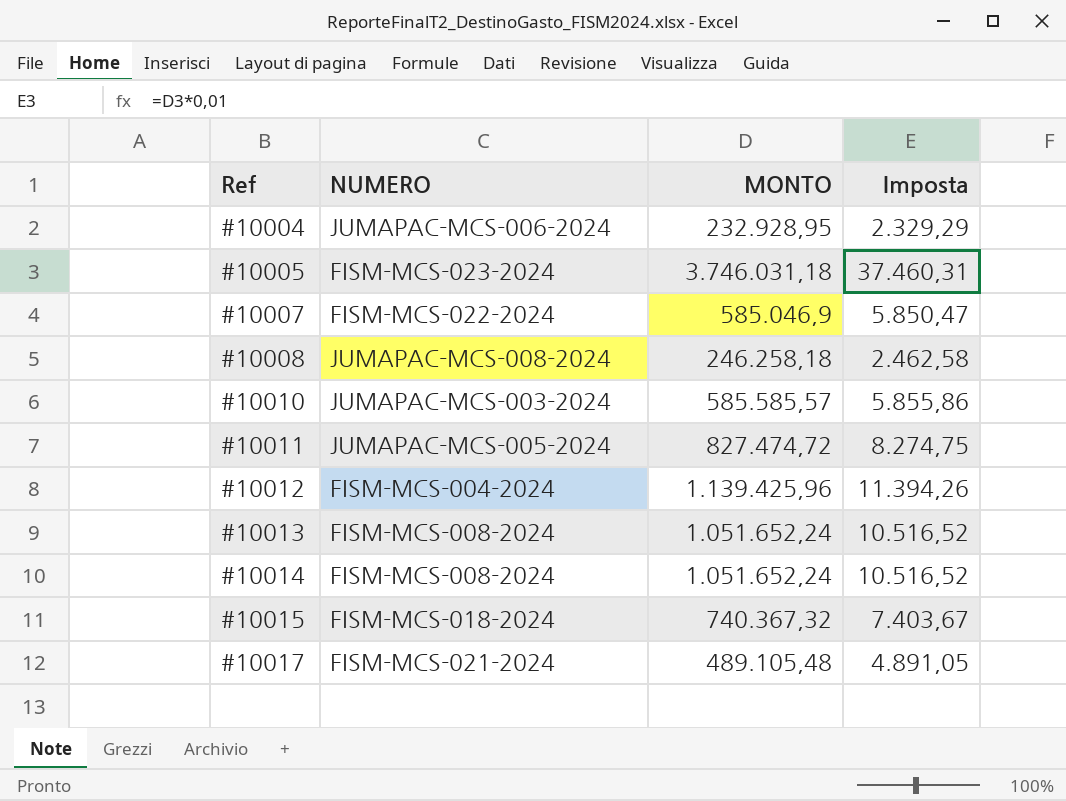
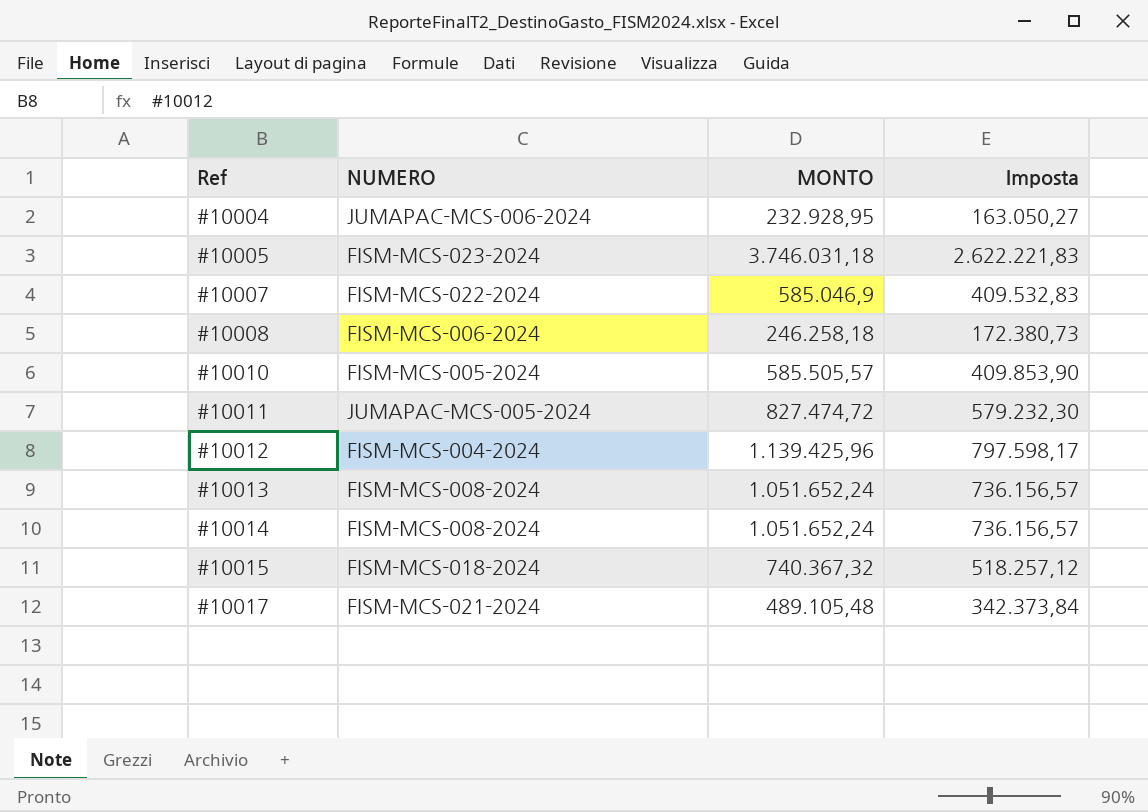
column Imposta | formula: [MONTO] * 0,01 -> [MONTO] * 0,7
#10008 | NUMERO: JUMAPAC-MCS-008-2024 -> FISM-MCS-006-2024
#10010 | NUMERO: JUMAPAC-MCS-003-2024 -> FISM-MCS-005-2024
#10010 | MONTO: 585.585,57 -> 585.505,57

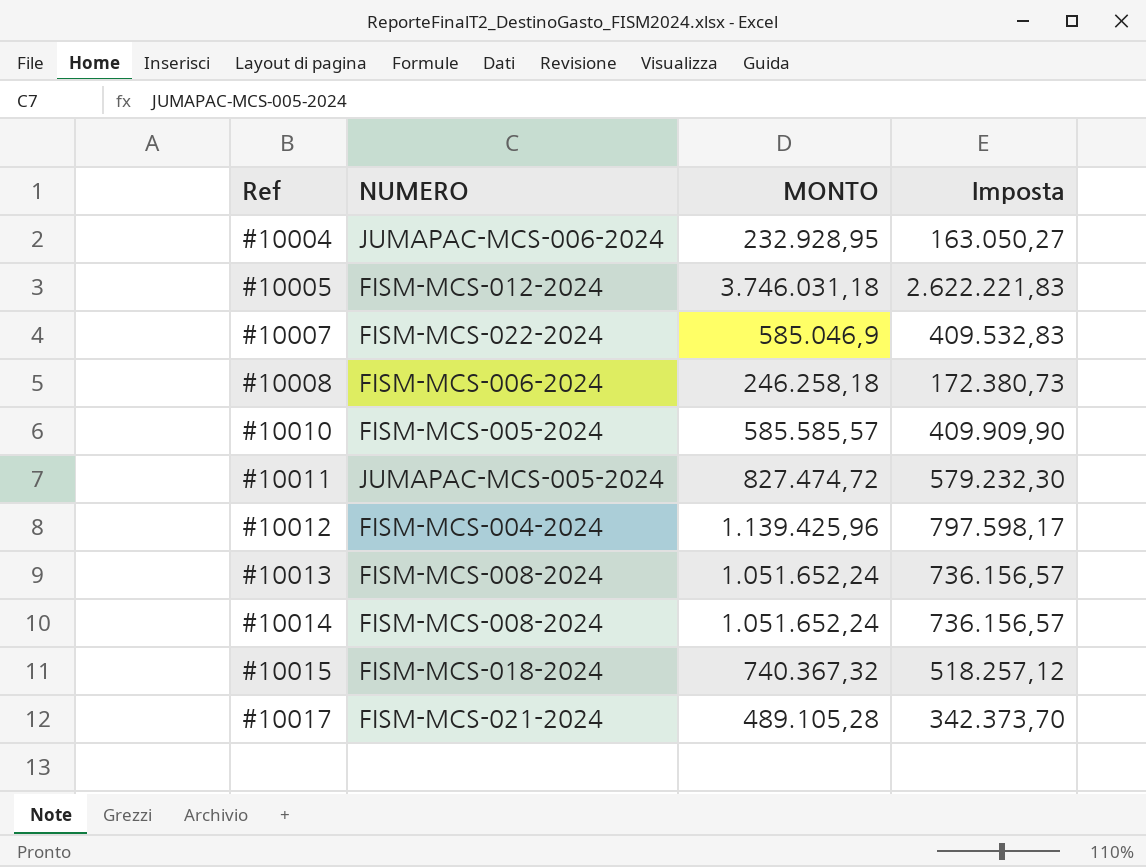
#10005 | NUMERO: FISM-MCS-023-2024 -> FISM-MCS-012-2024
#10010 | MONTO: 585.505,57 -> 585.585,57
#10010 | Imposta: 409.853,90 -> 409.909,90
#10017 | MONTO: 489.105,48 -> 489.105,28
#10017 | Imposta: 342.373,84 -> 342.373,70

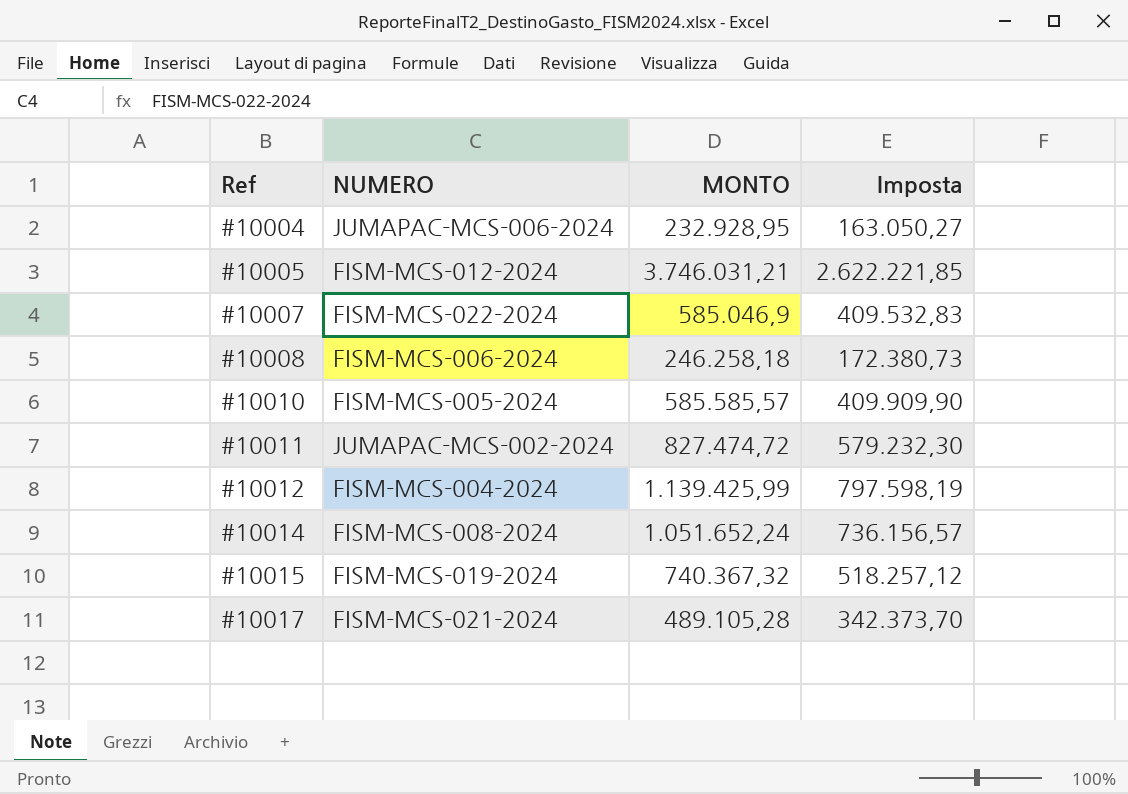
row #10013: FISM-MCS-008-2024 | 1.051.652,24 | 736.156,57 -> none
#10005 | MONTO: 3.746.031,18 -> 3.746.031,21
#10005 | Imposta: 2.622.221,83 -> 2.622.221,85
#10011 | NUMERO: JUMAPAC-MCS-005-2024 -> JUMAPAC-MCS-002-2024
#10012 | MONTO: 1.139.425,96 -> 1.139.425,99
#10012 | Imposta: 797.598,17 -> 797.598,19
#10015 | NUMERO: FISM-MCS-018-2024 -> FISM-MCS-019-2024

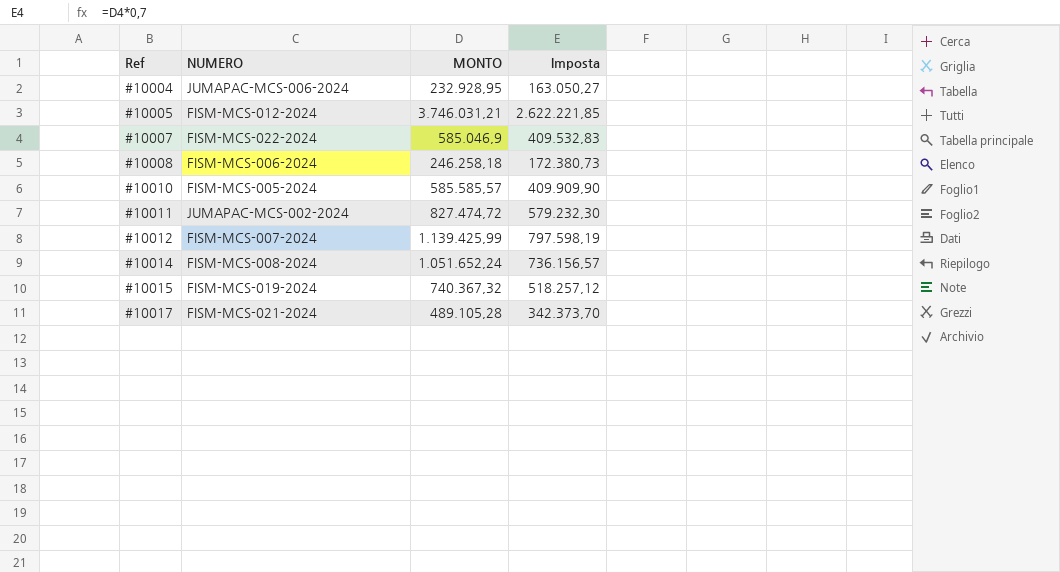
#10012 | NUMERO: FISM-MCS-004-2024 -> FISM-MCS-007-2024

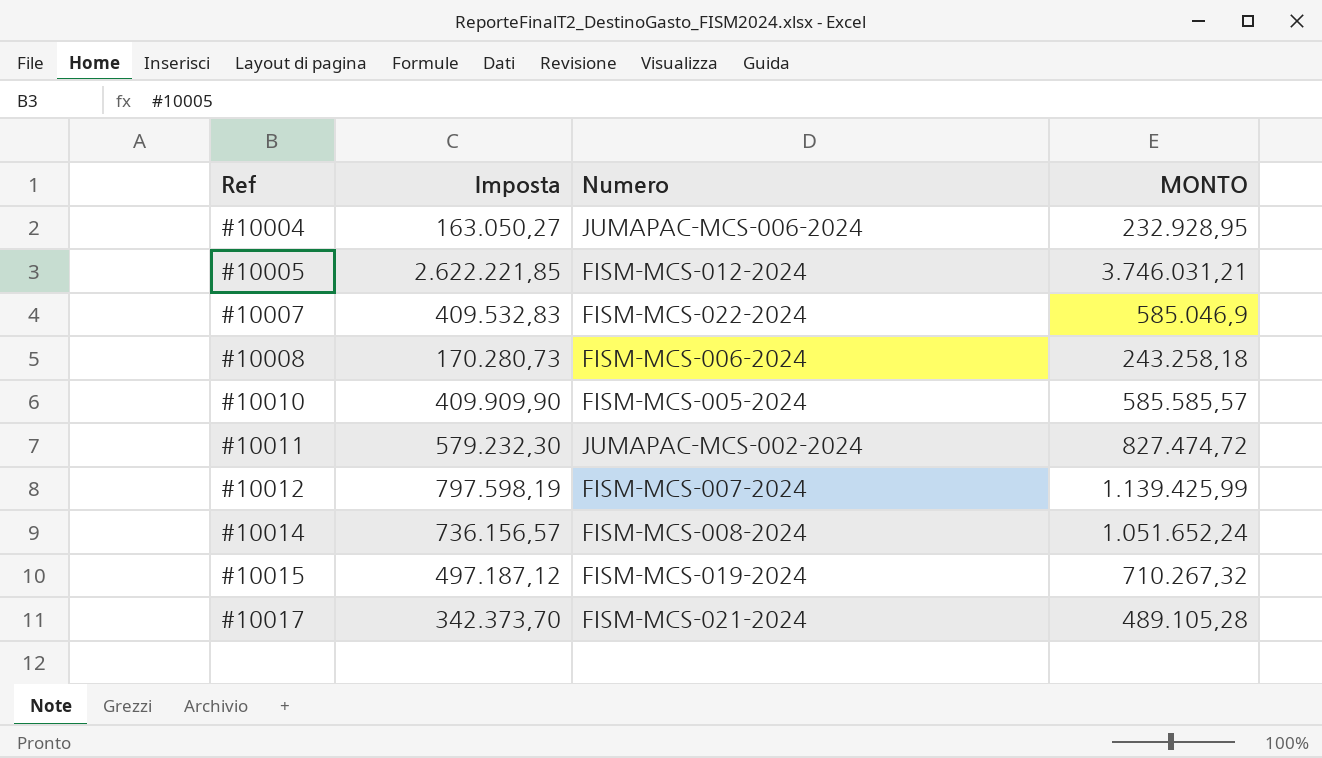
column Imposta | position: 4 -> 2
column name: NUMERO -> Numero
#10008 | Imposta: 172.380,73 -> 170.280,73
#10008 | MONTO: 246.258,18 -> 243.258,18
#10015 | Imposta: 518.257,12 -> 497.187,12
#10015 | MONTO: 740.367,32 -> 710.267,32

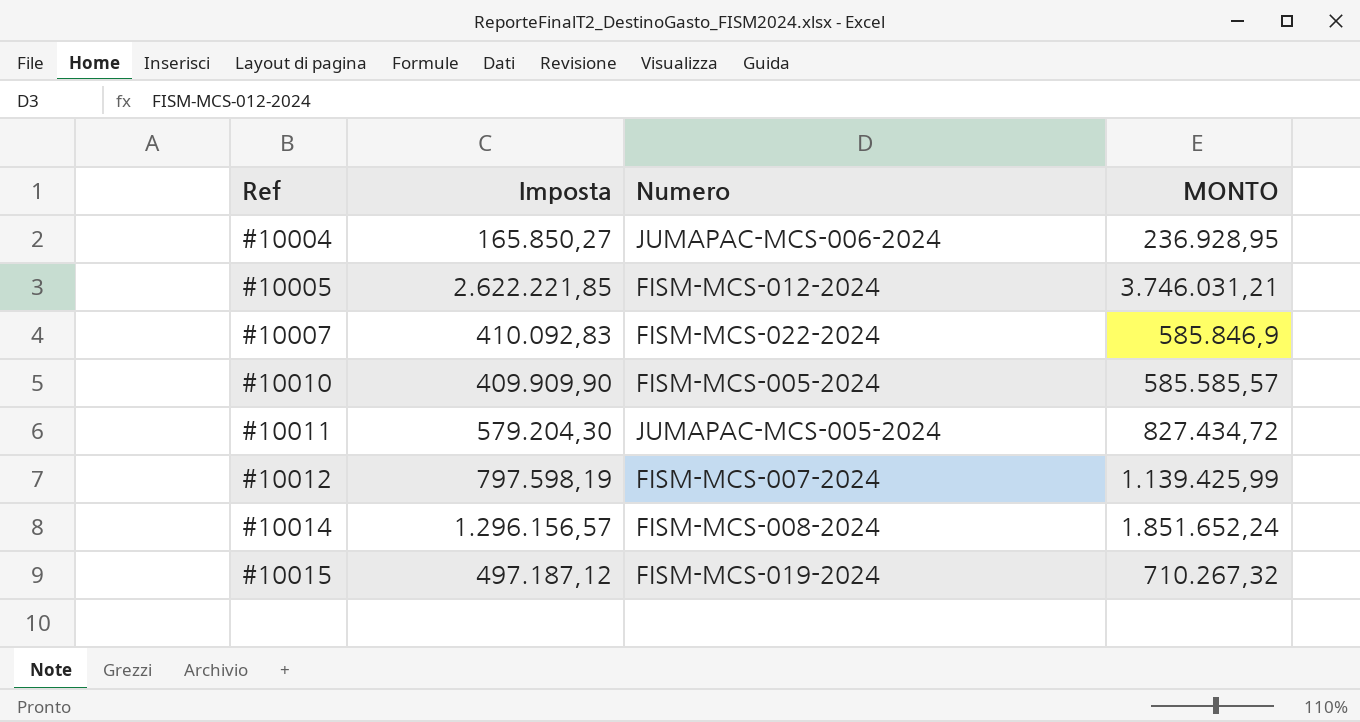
row #10008: 170.280,73 | FISM-MCS-006-2024 | 243.258,18 -> none
row #10017: 342.373,70 | FISM-MCS-021-2024 | 489.105,28 -> none
#10004 | Imposta: 163.050,27 -> 165.850,27
#10004 | MONTO: 232.928,95 -> 236.928,95
#10007 | Imposta: 409.532,83 -> 410.092,83
#10007 | MONTO: 585.046,9 -> 585.846,9
#10011 | Imposta: 579.232,30 -> 579.204,30
#10011 | Numero: JUMAPAC-MCS-002-2024 -> JUMAPAC-MCS-005-2024
#10011 | MONTO: 827.474,72 -> 827.434,72
#10014 | Imposta: 736.156,57 -> 1.296.156,57
#10014 | MONTO: 1.051.652,24 -> 1.851.652,24

